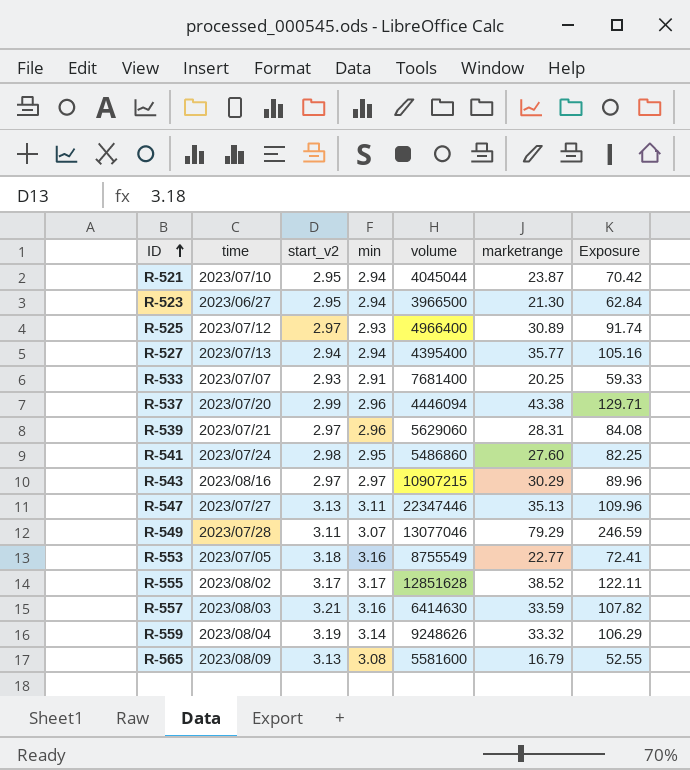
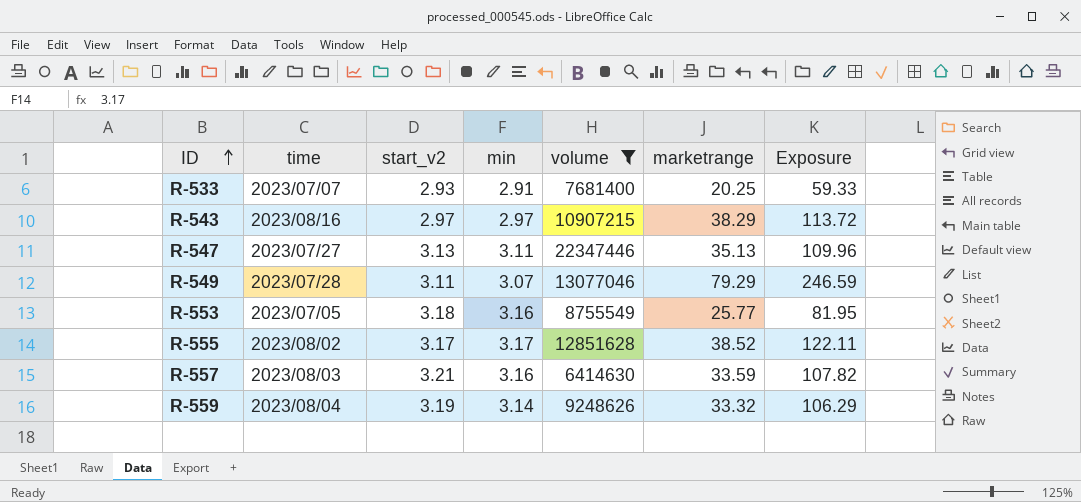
filter: none -> volume >= 6414630
R-543 | marketrange: 30.29 -> 38.29
R-543 | Exposure: 89.96 -> 113.72
R-553 | marketrange: 22.77 -> 25.77
R-553 | Exposure: 72.41 -> 81.95

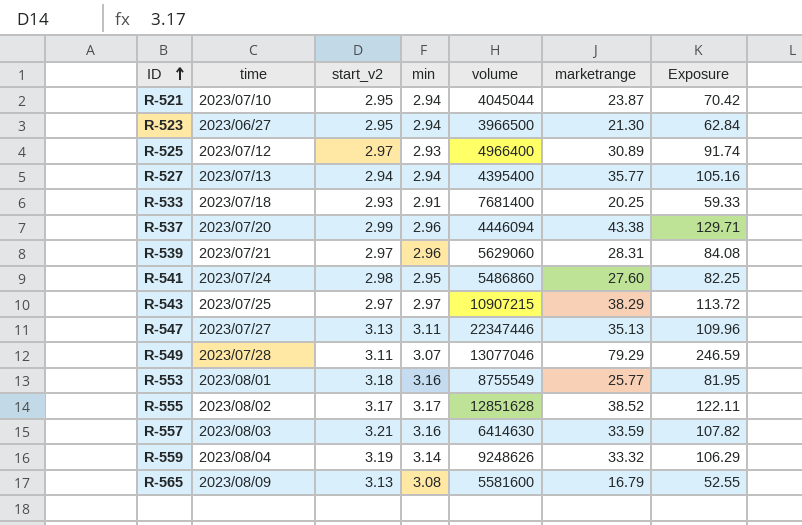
filter: volume >= 6414630 -> none
R-533 | time: 2023/07/07 -> 2023/07/18
R-543 | time: 2023/08/16 -> 2023/07/25
R-553 | time: 2023/07/05 -> 2023/08/01

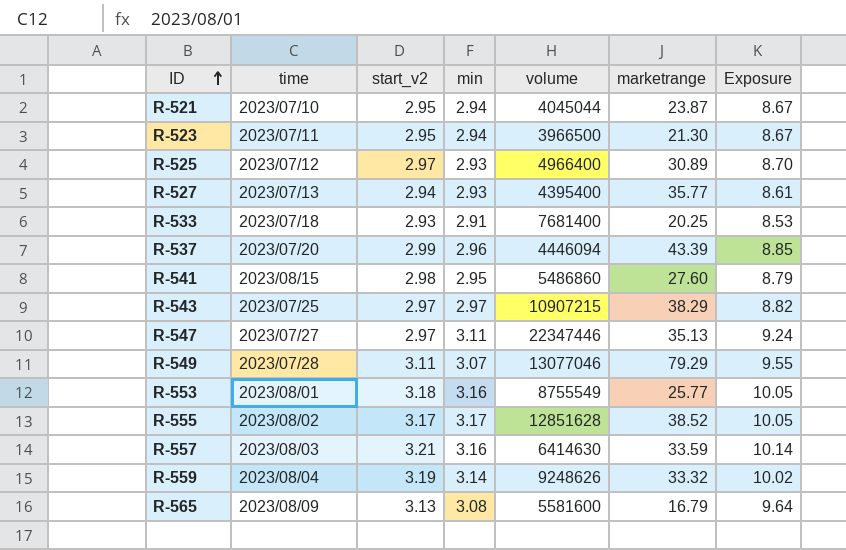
column Exposure | formula: [start_v2] * [marketrange] -> [start_v2] * [min]
row R-539: 2023/07/21 | 2.97 | 2.96 | 5629060 | 28.31 | 84.08 -> none
R-523 | time: 2023/06/27 -> 2023/07/11
R-527 | min: 2.94 -> 2.93
R-537 | marketrange: 43.38 -> 43.39
R-541 | time: 2023/07/24 -> 2023/08/15
R-547 | start_v2: 3.13 -> 2.97

